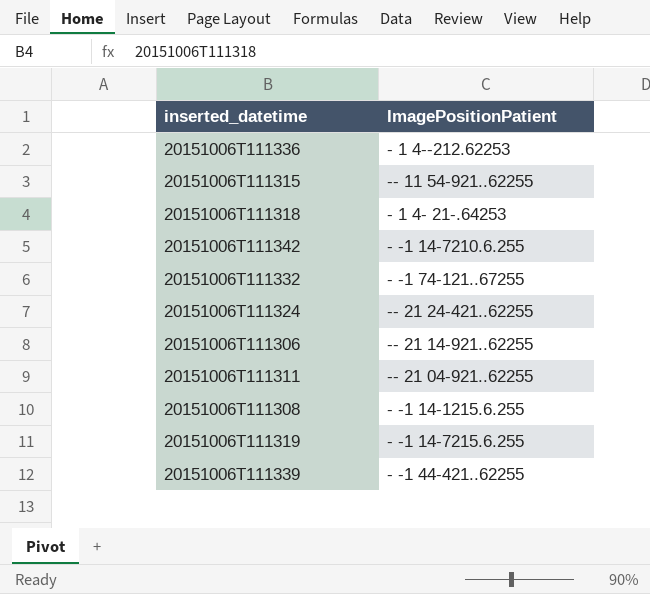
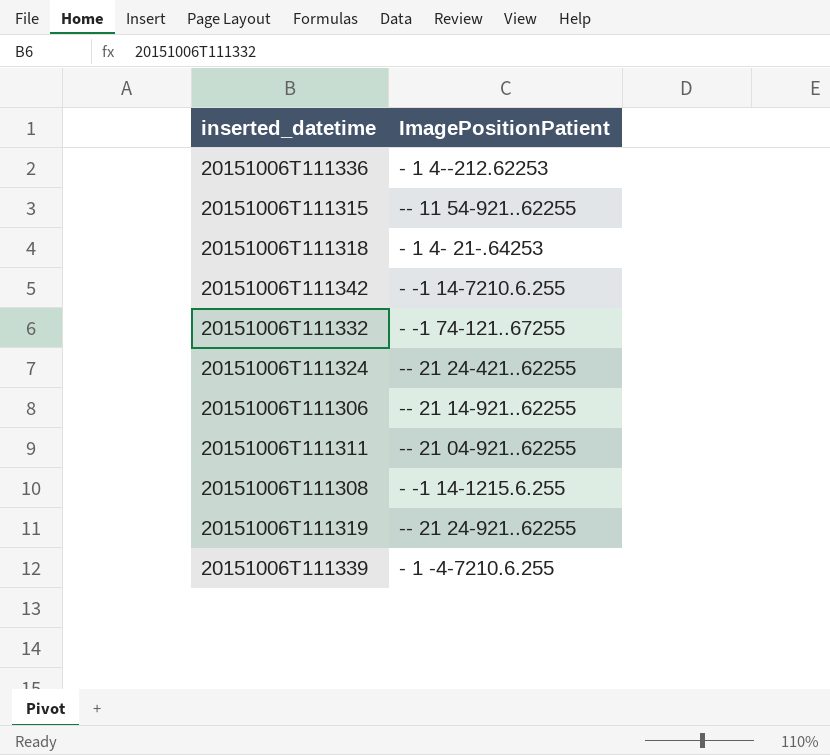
20151006T111319 | ImagePositionPatient: - -1 14-7215.6.255 -> -- 21 24-921..62255
20151006T111339 | ImagePositionPatient: - -1 44-421..62255 -> - 1 -4-7210.6.255

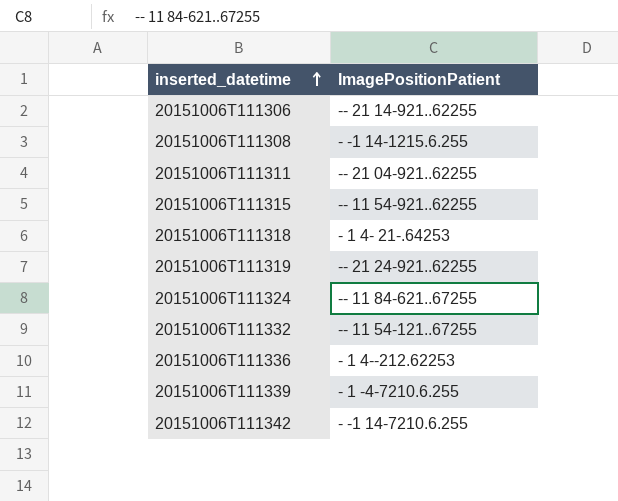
row order: none -> inserted_datetime ascending
20151006T111324 | ImagePositionPatient: -- 21 24-421..62255 -> -- 11 84-621..67255
20151006T111332 | ImagePositionPatient: - -1 74-121..67255 -> -- 11 54-121..67255

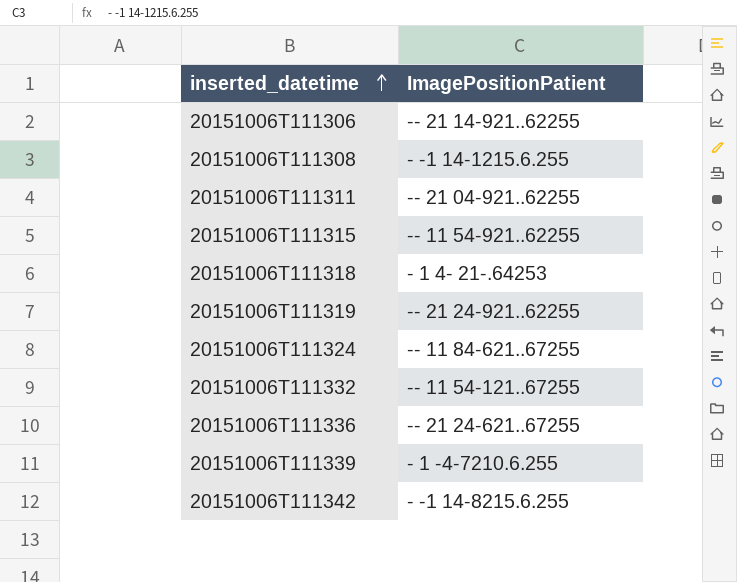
20151006T111336 | ImagePositionPatient: - 1 4--212.62253 -> -- 21 24-621..67255
20151006T111342 | ImagePositionPatient: - -1 14-7210.6.255 -> - -1 14-8215.6.255

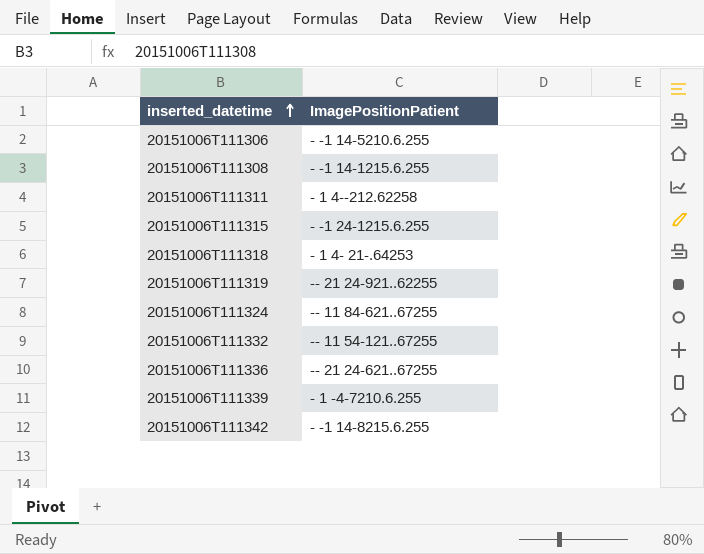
20151006T111306 | ImagePositionPatient: -- 21 14-921..62255 -> - -1 14-5210.6.255
20151006T111311 | ImagePositionPatient: -- 21 04-921..62255 -> - 1 4--212.62258
20151006T111315 | ImagePositionPatient: -- 11 54-921..62255 -> - -1 24-1215.6.255

